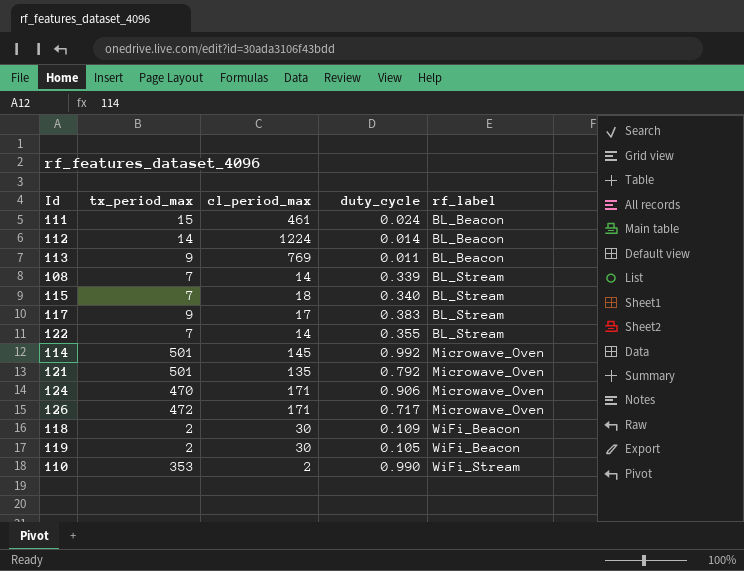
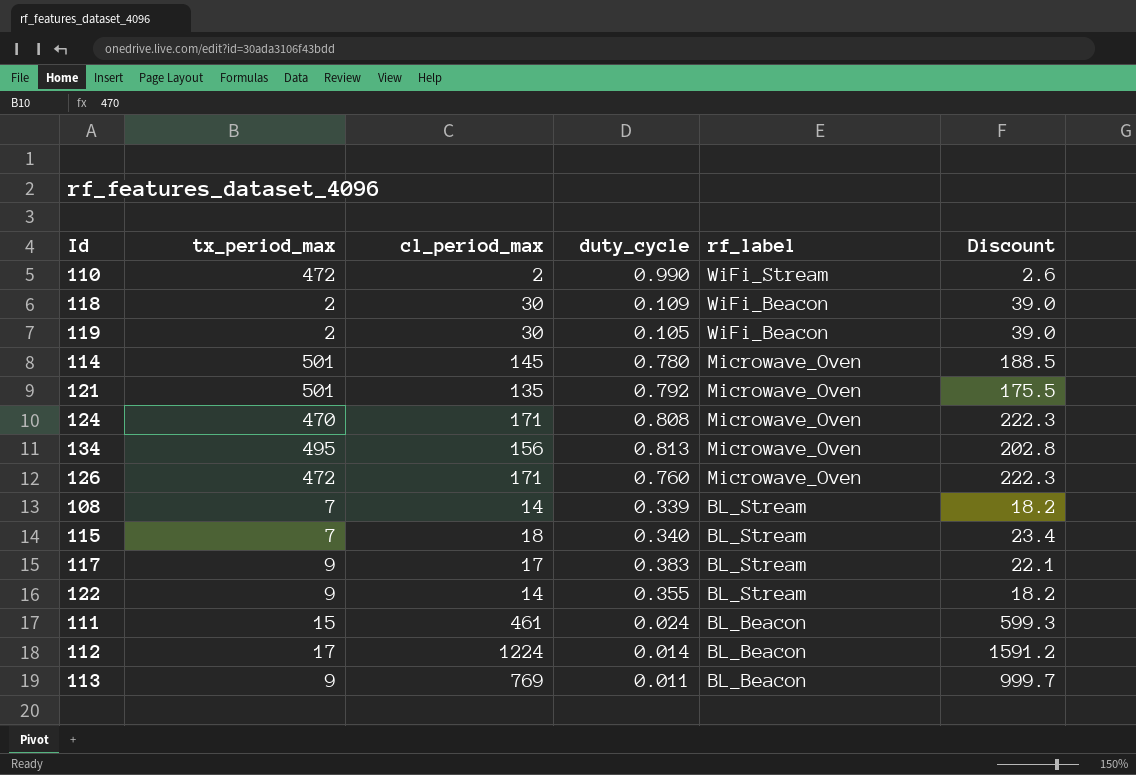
row order: rf_label ascending -> rf_label descending
column Discount | formula: none -> [cl_period_max] * 1.3
110 | tx_period_max: 353 -> 472
114 | duty_cycle: 0.992 -> 0.780
124 | duty_cycle: 0.906 -> 0.808
row 134: none -> 495 | 156 | 0.813 | Microwave_Oven | 202.8
126 | duty_cycle: 0.717 -> 0.760
122 | tx_period_max: 7 -> 9
112 | tx_period_max: 14 -> 17

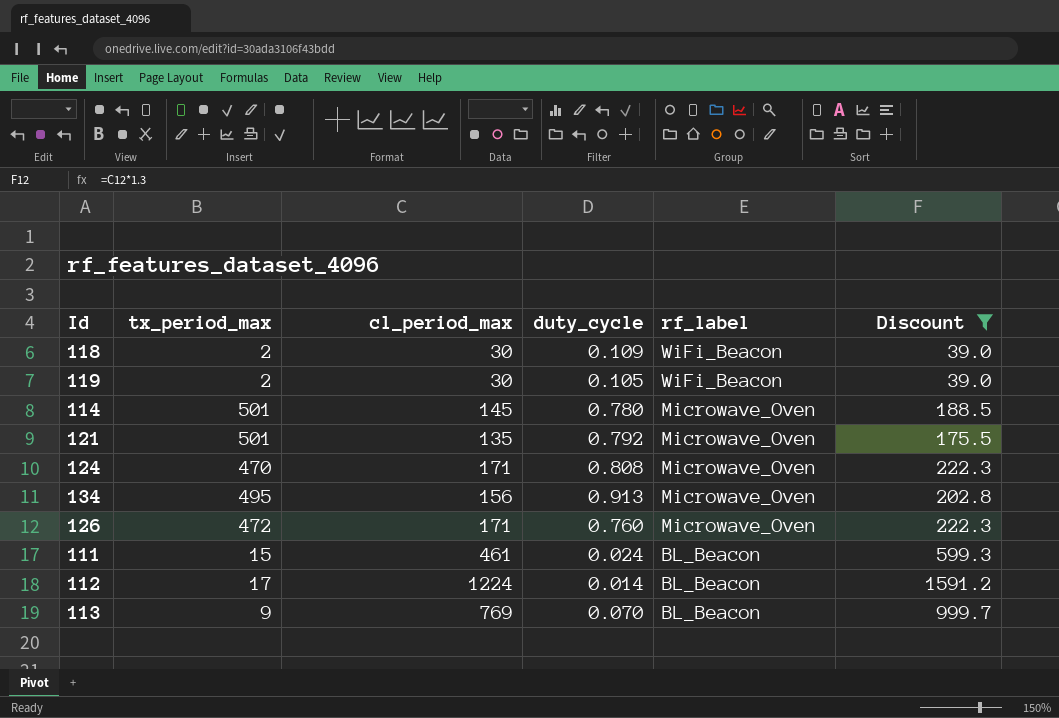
filter: none -> Discount >= 39.0
134 | duty_cycle: 0.813 -> 0.913
113 | duty_cycle: 0.011 -> 0.070

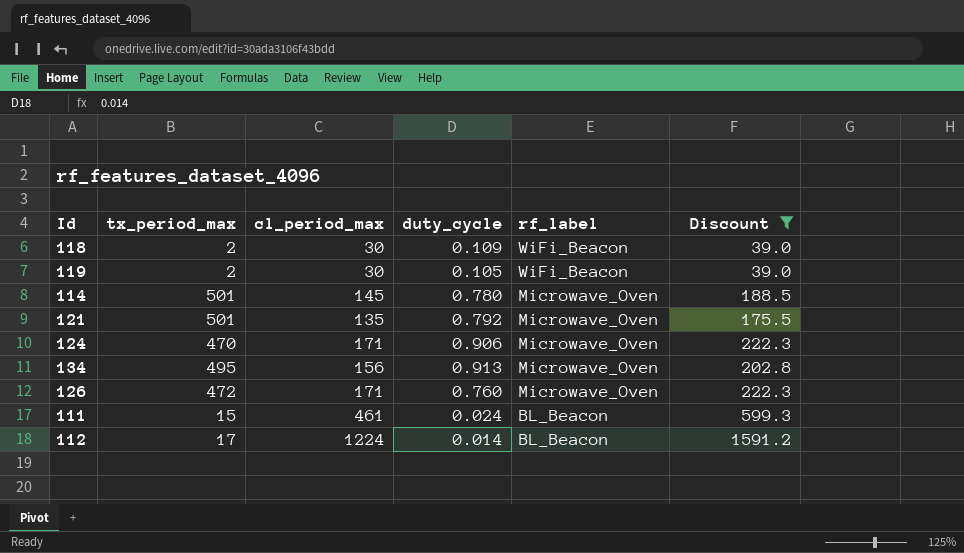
row 113: 9 | 769 | 0.070 | BL_Beacon | 999.7 -> none
124 | duty_cycle: 0.808 -> 0.906

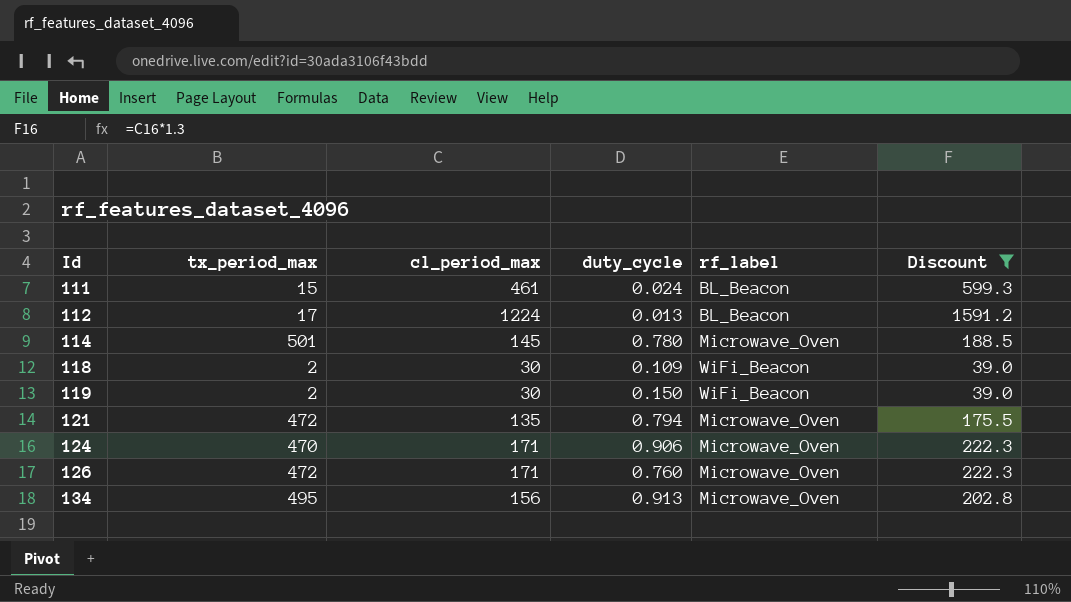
row order: rf_label descending -> Id ascending
112 | duty_cycle: 0.014 -> 0.013
119 | duty_cycle: 0.105 -> 0.150
121 | tx_period_max: 501 -> 472
121 | duty_cycle: 0.792 -> 0.794

